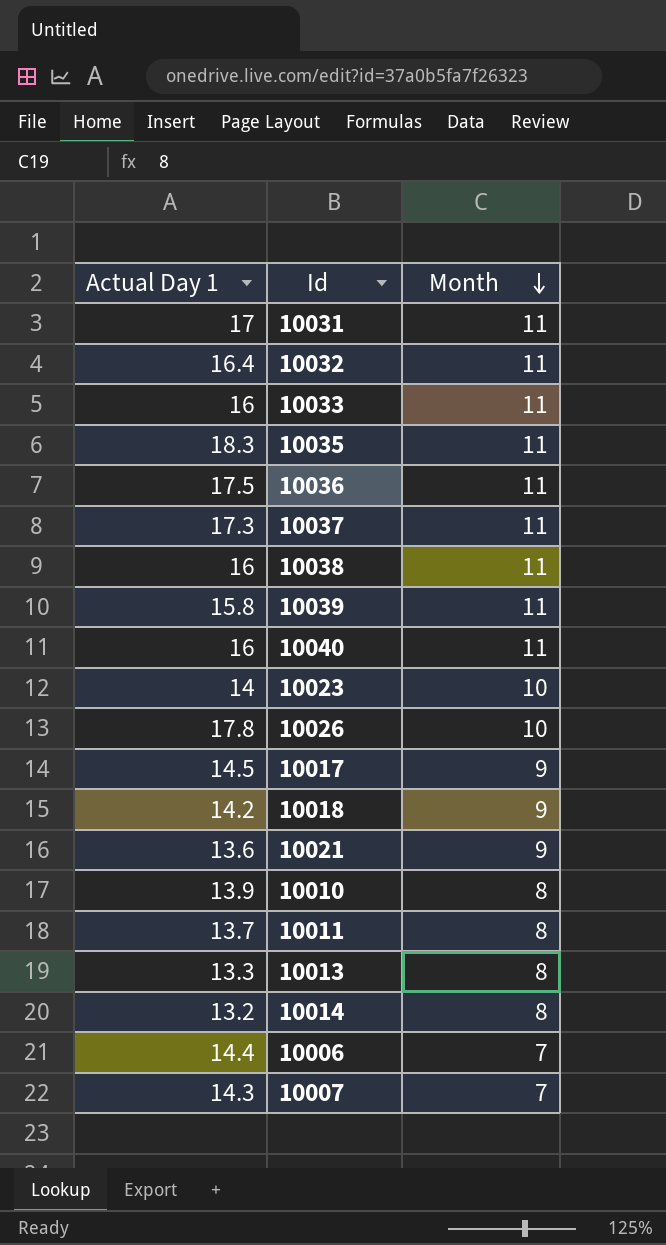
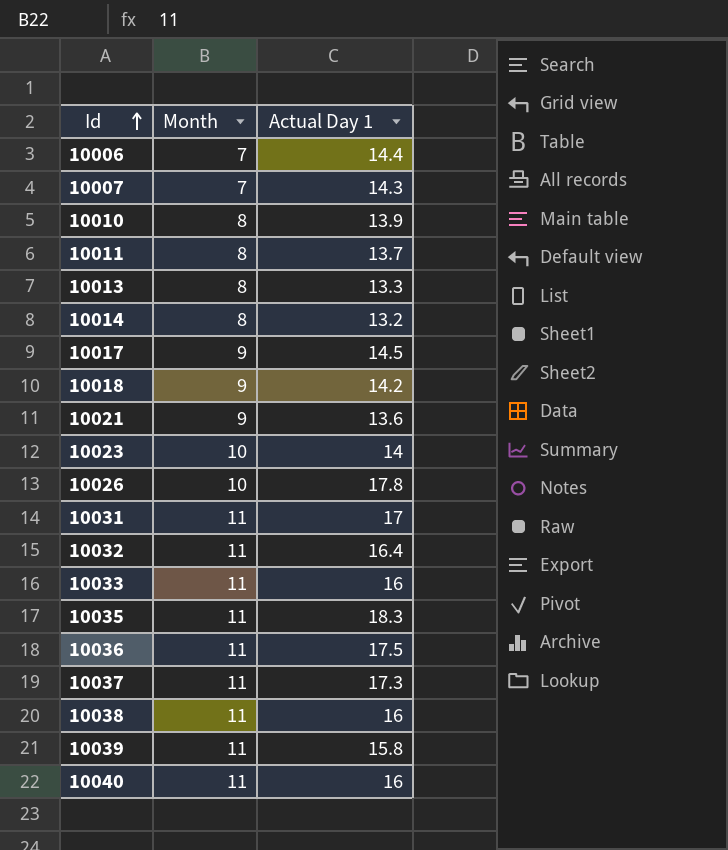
row order: Month descending -> Id ascending
column Actual Day 1 | position: 1 -> 3

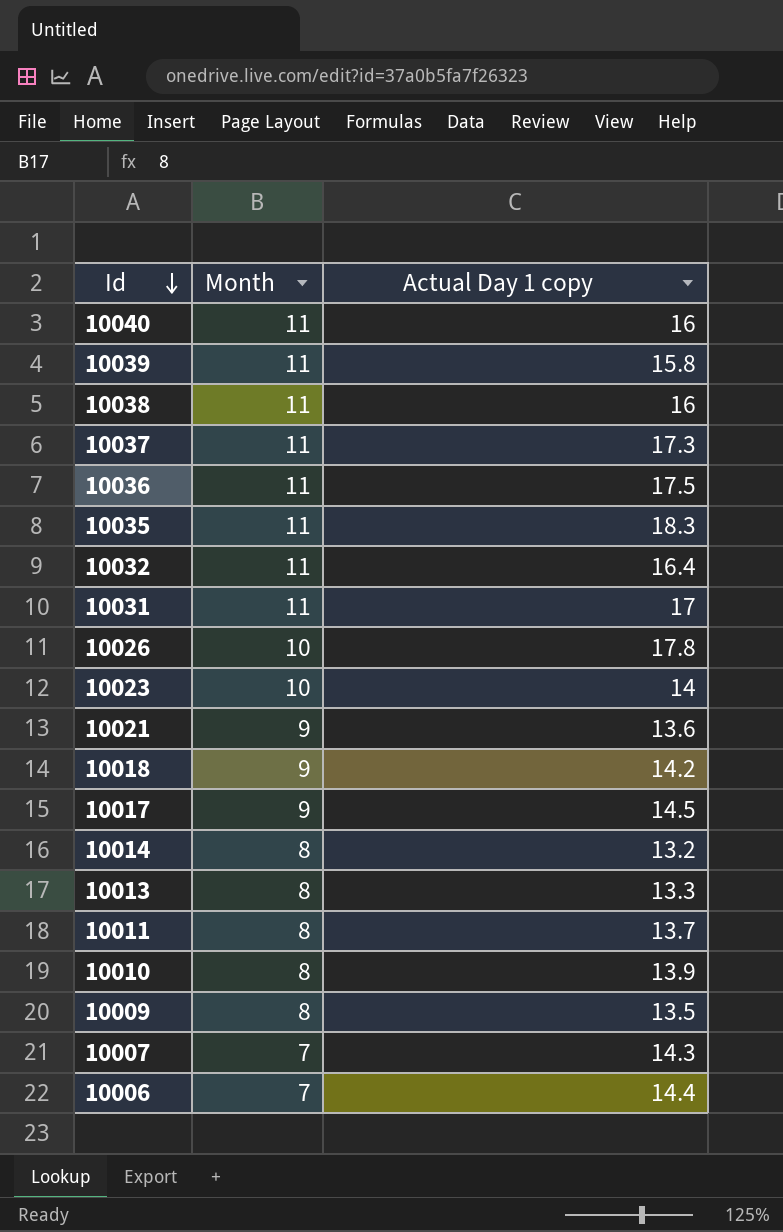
row order: Id ascending -> Id descending
column name: Actual Day 1 -> Actual Day 1 copy
row 10033: 11 | 16 -> none
row 10009: none -> 8 | 13.5

